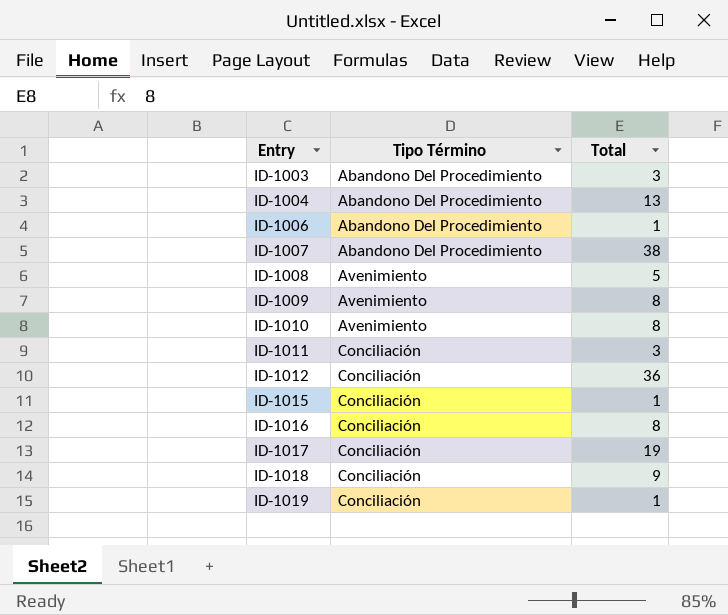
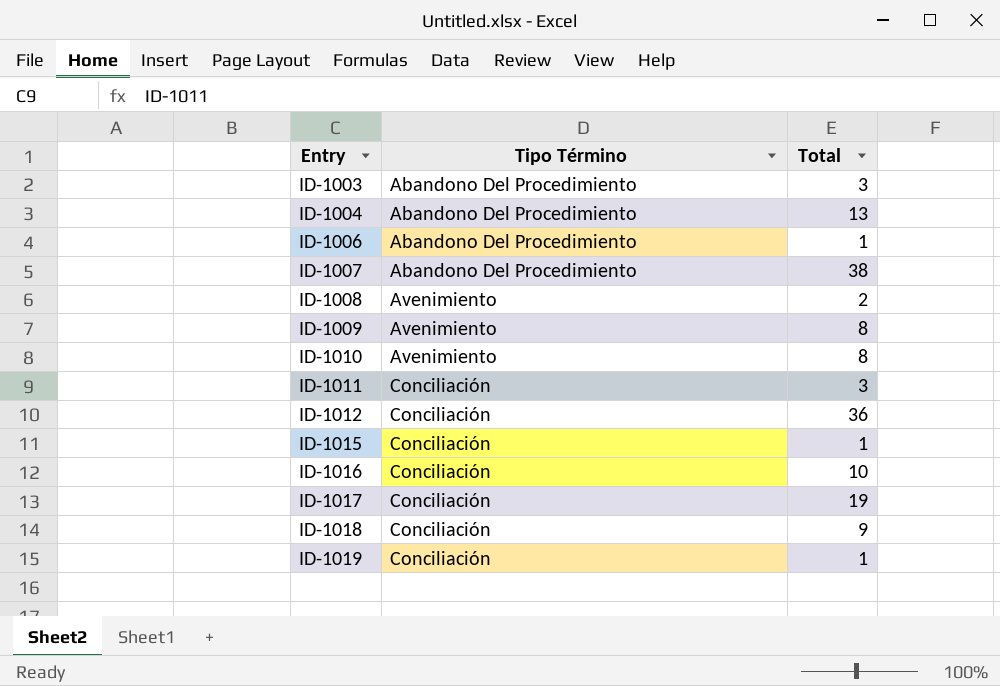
ID-1008 | Total: 5 -> 2
ID-1016 | Total: 8 -> 10

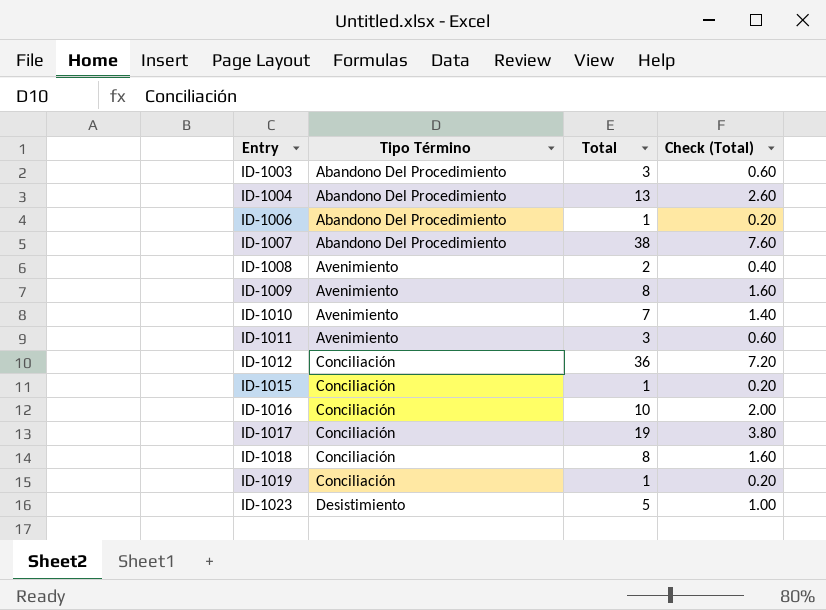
column Check (Total) | formula: none -> [Total] * 0.2
ID-1010 | Total: 8 -> 7
ID-1011 | Tipo Término: Conciliación -> Avenimiento
ID-1018 | Total: 9 -> 8
row ID-1023: none -> Desistimiento | 5 | 1.00

